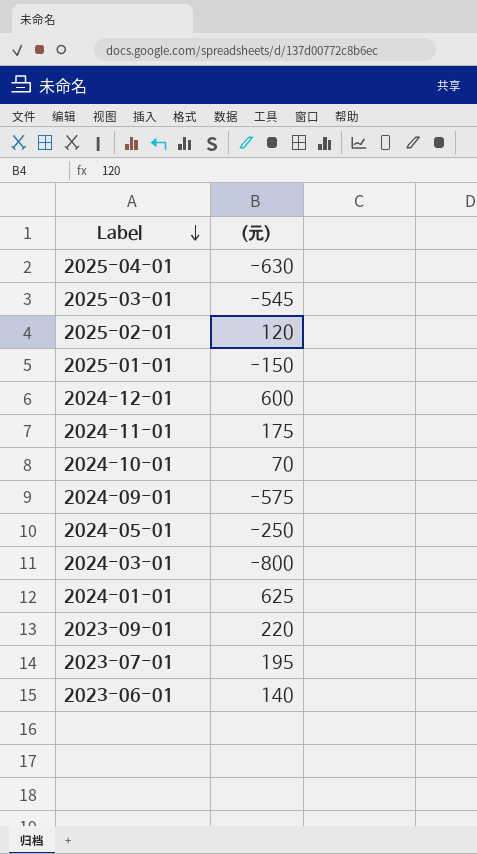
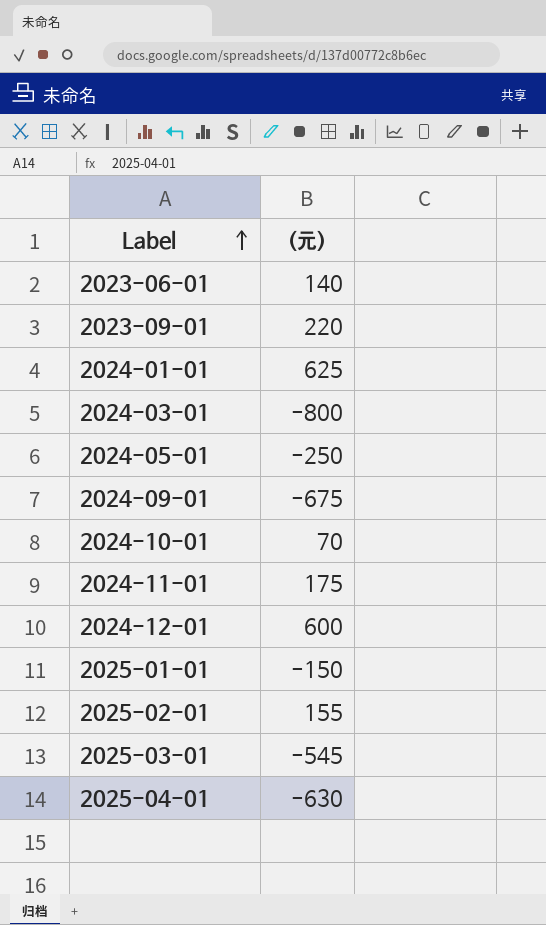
row order: Label descending -> Label ascending
row 2023-07-01: 195 -> none
2024-09-01 | (元): -575 -> -675
2025-02-01 | (元): 120 -> 155

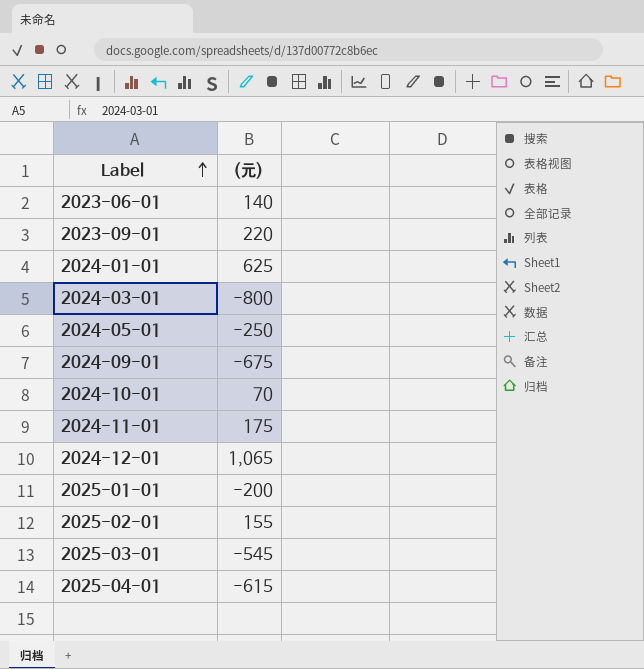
2024-12-01 | (元): 600 -> 1,065
2025-01-01 | (元): -150 -> -200
2025-04-01 | (元): -630 -> -615

